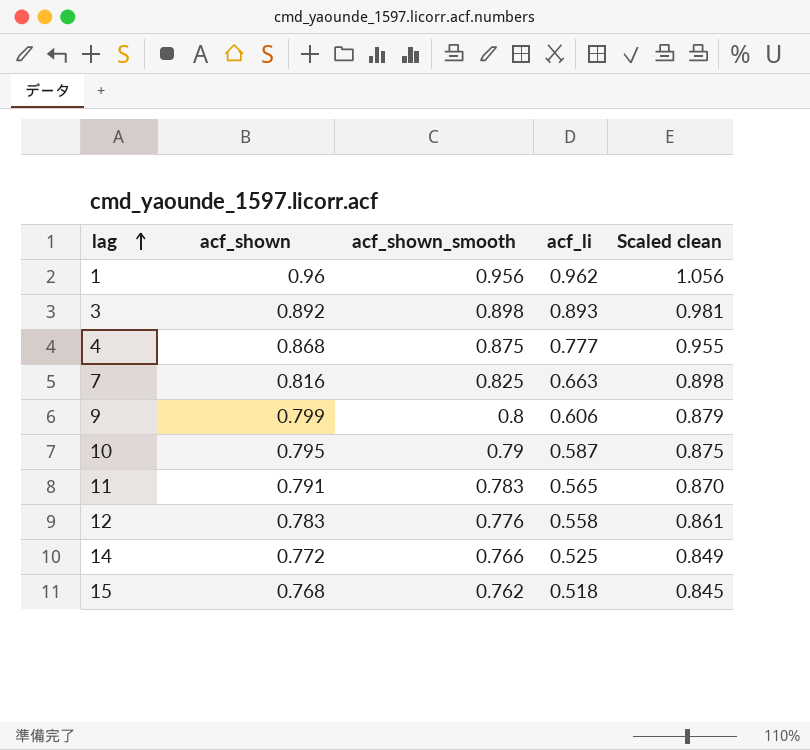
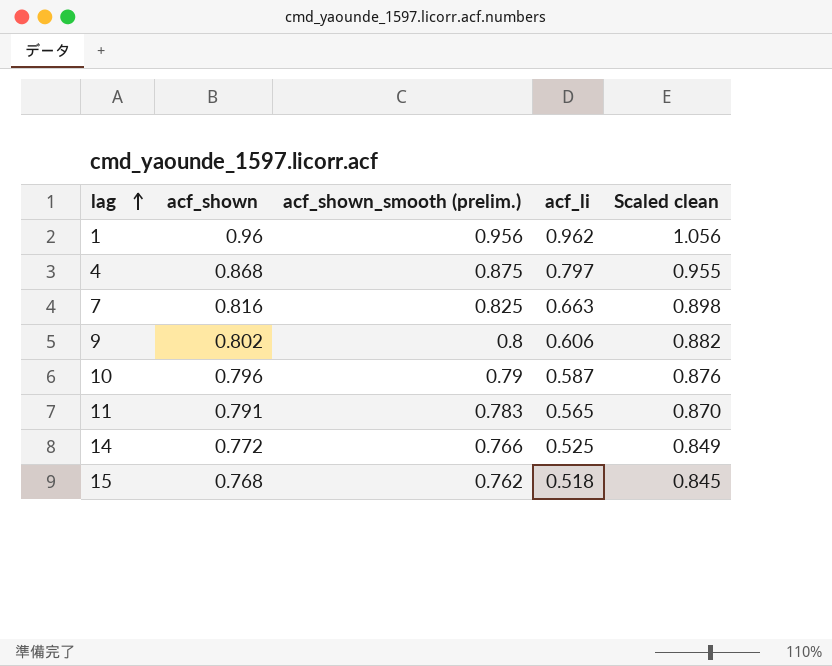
column name: acf_shown_smooth -> acf_shown_smooth (prelim.)
row 3: 0.892 | 0.898 | 0.893 | 0.981 -> none
row 12: 0.783 | 0.776 | 0.558 | 0.861 -> none
4 | acf_li: 0.777 -> 0.797
9 | acf_shown: 0.799 -> 0.802
9 | Scaled clean: 0.879 -> 0.882
10 | acf_shown: 0.795 -> 0.796
10 | Scaled clean: 0.875 -> 0.876

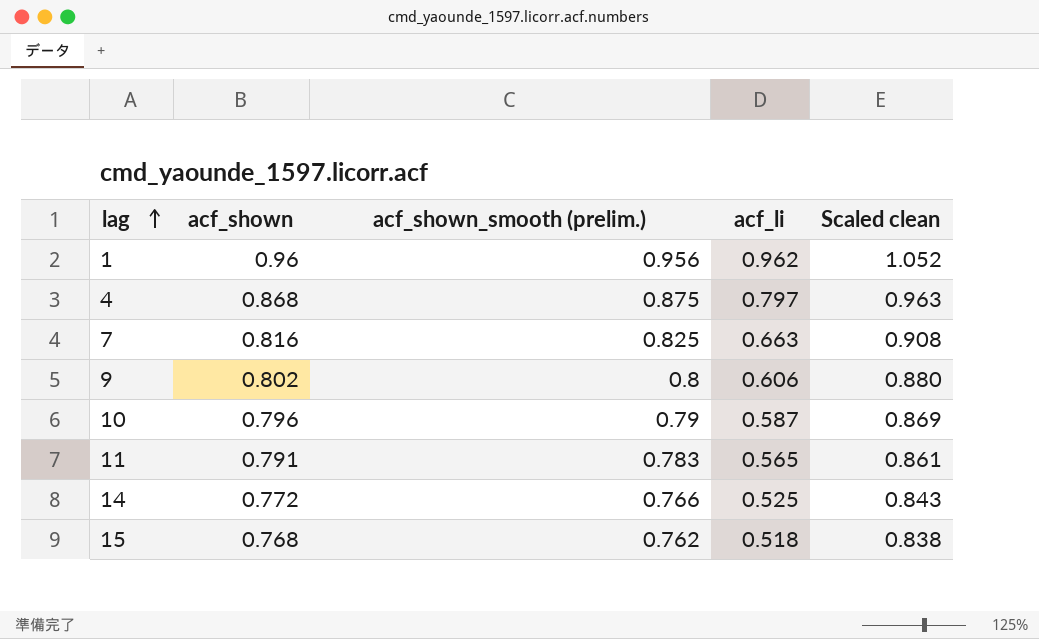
column Scaled clean | formula: [acf_shown] * 1.1 -> [acf_shown_smooth (prelim.)] * 1.1

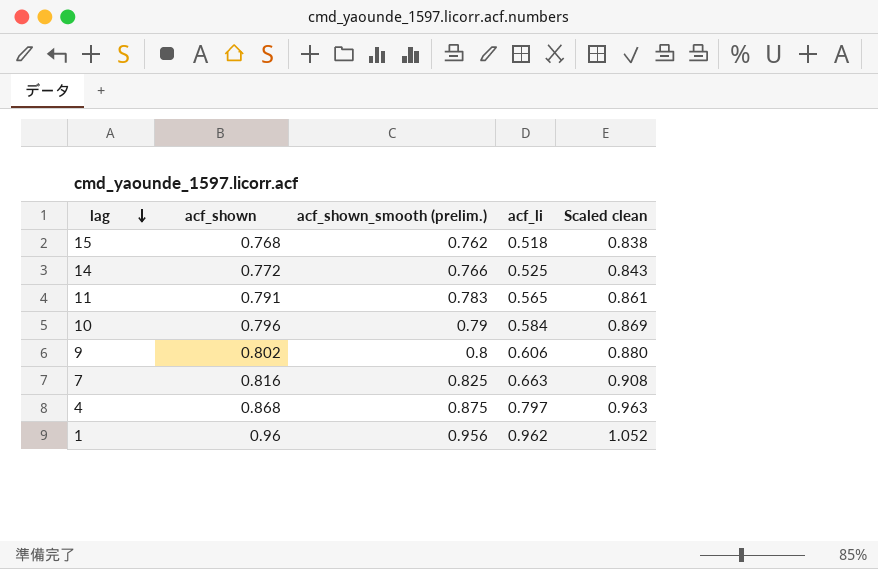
row order: lag ascending -> lag descending
10 | acf_li: 0.587 -> 0.584

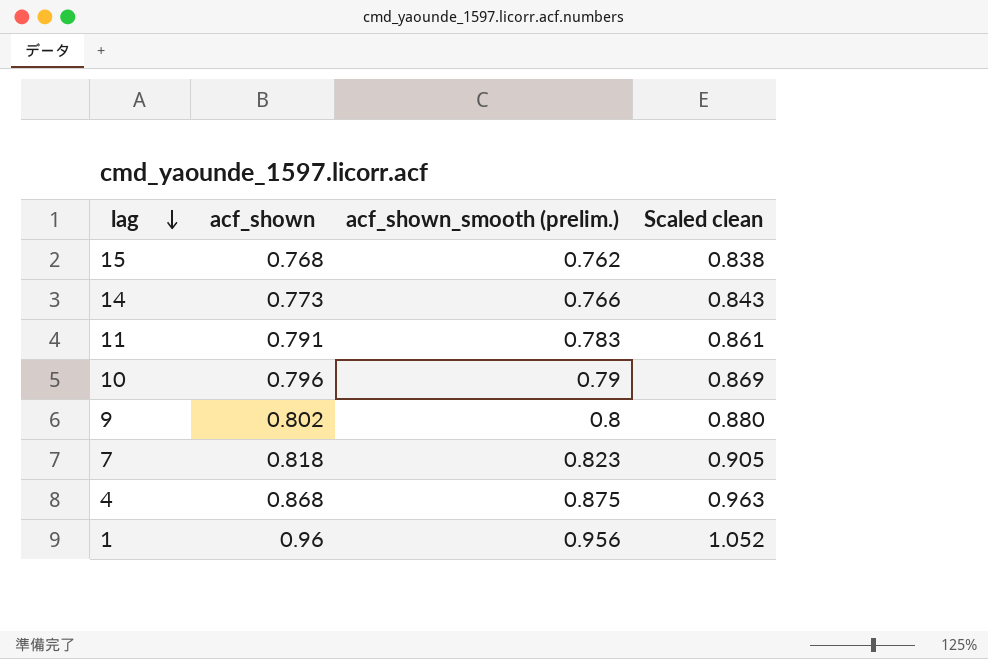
column acf_li | position: 4 -> none
14 | acf_shown: 0.772 -> 0.773
7 | acf_shown: 0.816 -> 0.818
7 | acf_shown_smooth (prelim.): 0.825 -> 0.823
7 | Scaled clean: 0.908 -> 0.905

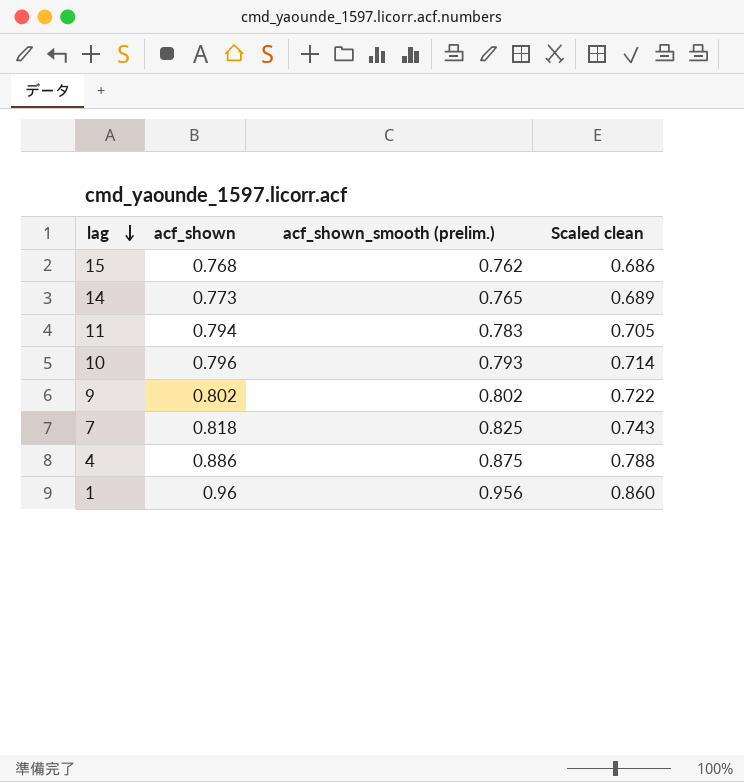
column Scaled clean | formula: [acf_shown_smooth (prelim.)] * 1.1 -> [acf_shown_smooth (prelim.)] * 0.9
14 | acf_shown_smooth (prelim.): 0.766 -> 0.765
11 | acf_shown: 0.791 -> 0.794
10 | acf_shown_smooth (prelim.): 0.79 -> 0.793
9 | acf_shown_smooth (prelim.): 0.8 -> 0.802
7 | acf_shown_smooth (prelim.): 0.823 -> 0.825
4 | acf_shown: 0.868 -> 0.886

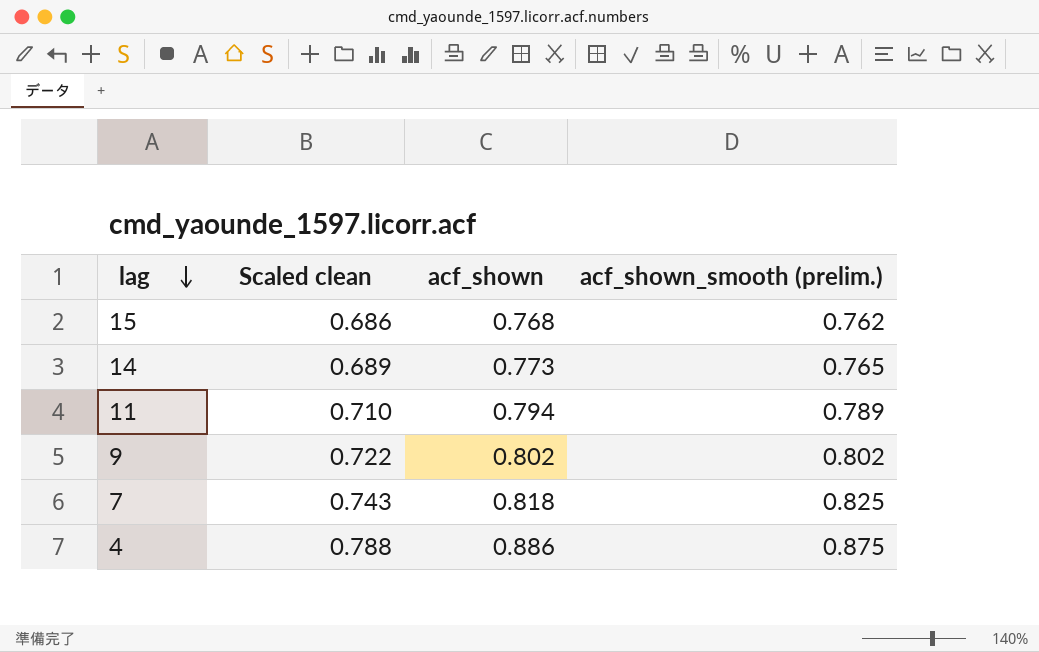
column Scaled clean | position: 4 -> 2
row 10: 0.796 | 0.793 | 0.714 -> none
row 1: 0.96 | 0.956 | 0.860 -> none
11 | Scaled clean: 0.705 -> 0.710
11 | acf_shown_smooth (prelim.): 0.783 -> 0.789

